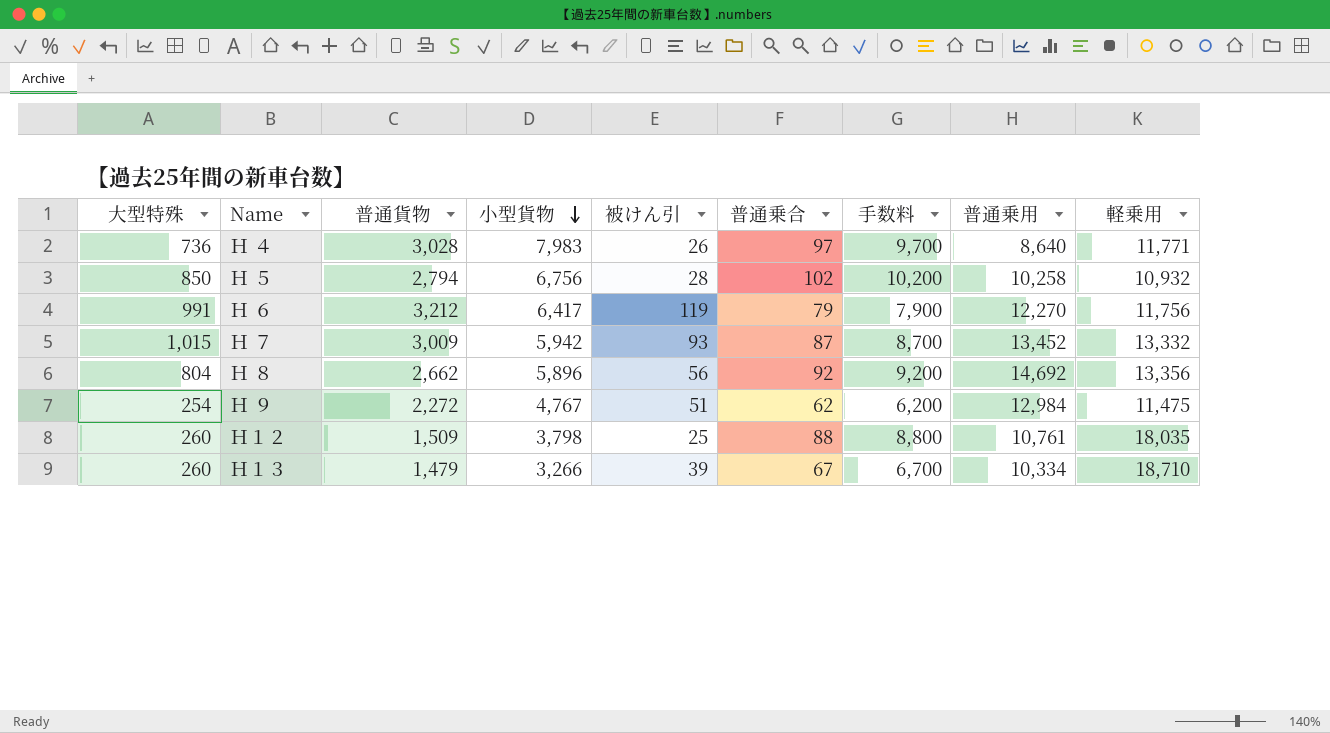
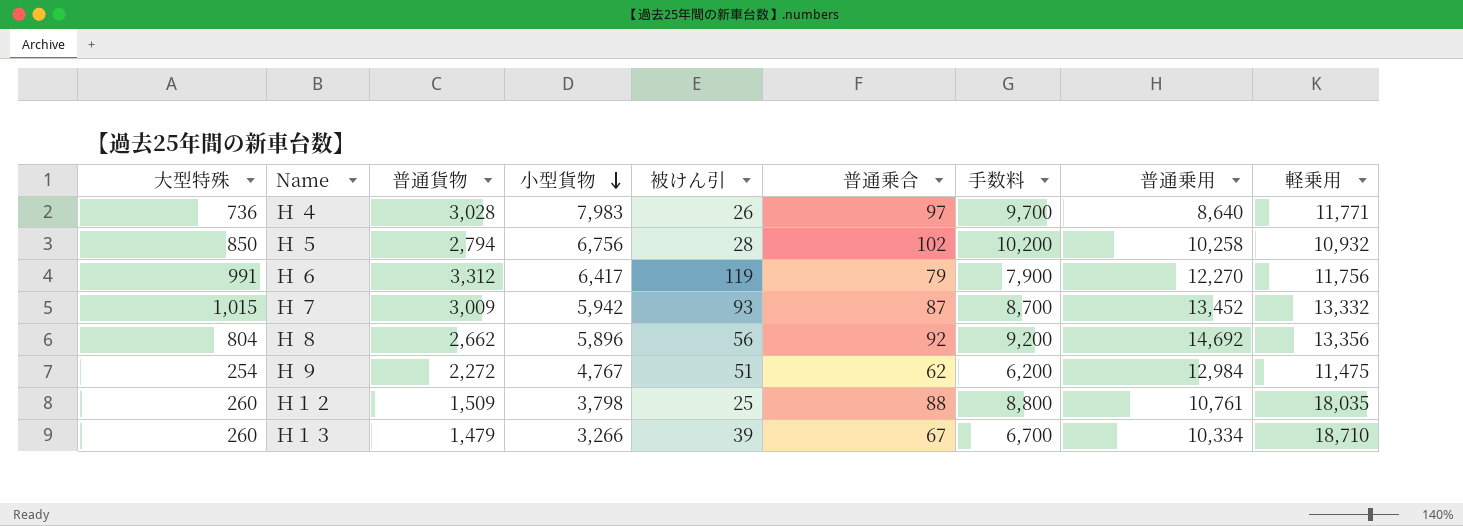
Ｈ ６ | 普通貨物: 3,212 -> 3,312

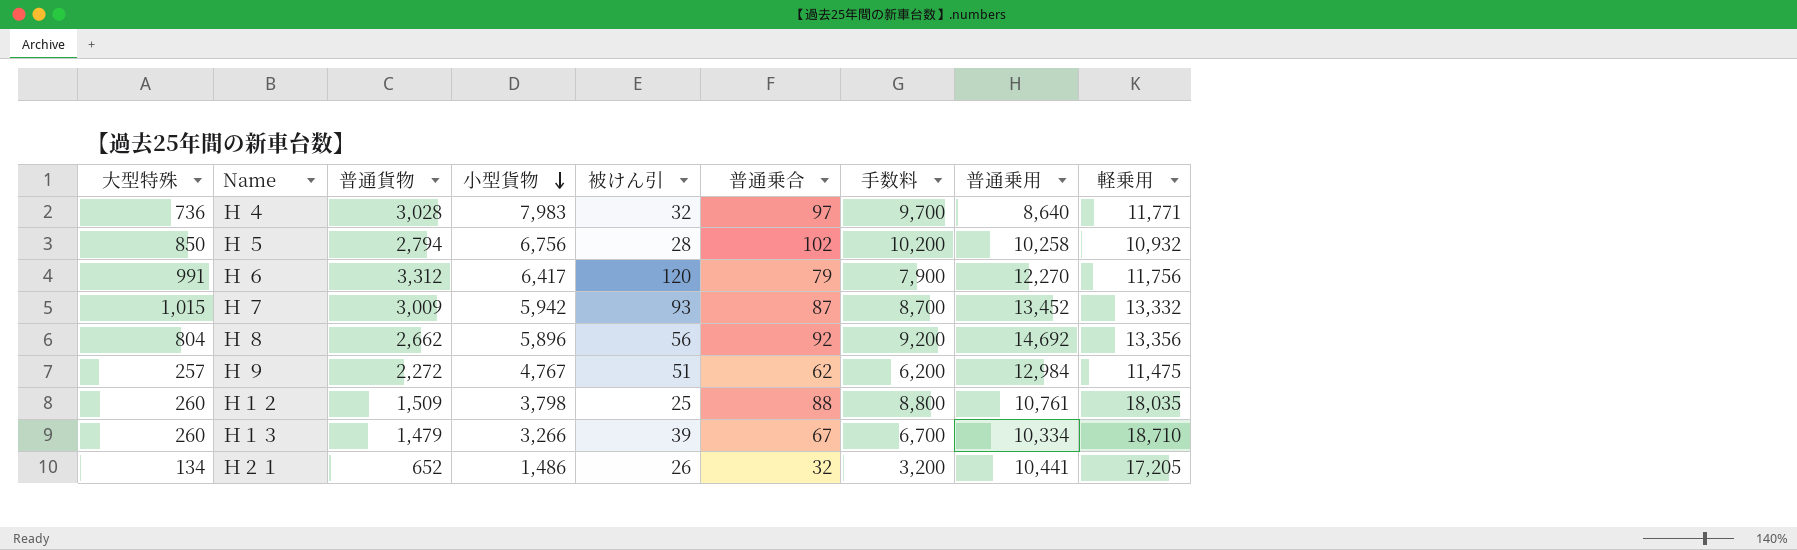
Ｈ ４ | 被けん引: 26 -> 32
Ｈ ６ | 被けん引: 119 -> 120
Ｈ ９ | 大型特殊: 254 -> 257
row Ｈ２１: none -> 134 | 652 | 1,486 | 26 | 32 | 3,200 | 10,441 | 17,205

